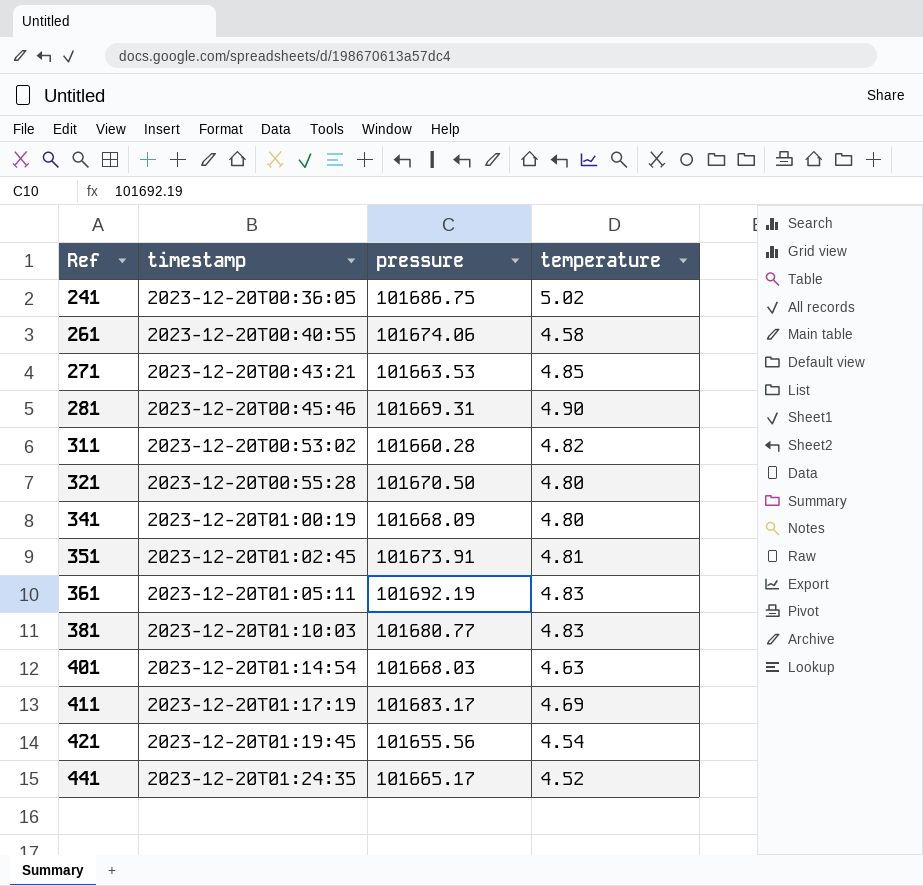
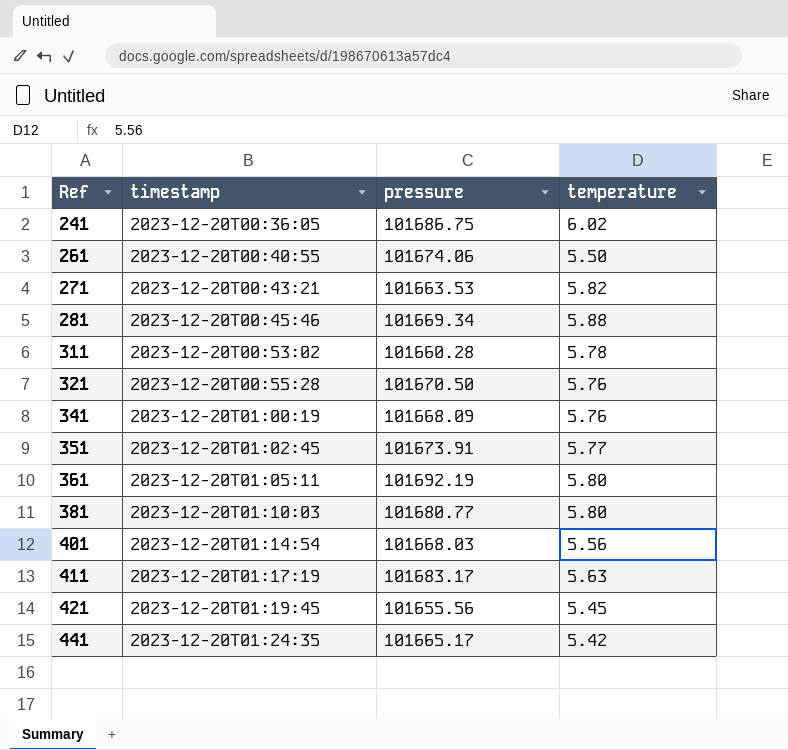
241 | temperature: 5.02 -> 6.02
261 | temperature: 4.58 -> 5.50
271 | temperature: 4.85 -> 5.82
281 | pressure: 101669.31 -> 101669.34
281 | temperature: 4.90 -> 5.88
311 | temperature: 4.82 -> 5.78
321 | temperature: 4.80 -> 5.76
341 | temperature: 4.80 -> 5.76
351 | temperature: 4.81 -> 5.77
361 | temperature: 4.83 -> 5.80
381 | temperature: 4.83 -> 5.80
401 | temperature: 4.63 -> 5.56
411 | temperature: 4.69 -> 5.63
421 | temperature: 4.54 -> 5.45
441 | temperature: 4.52 -> 5.42

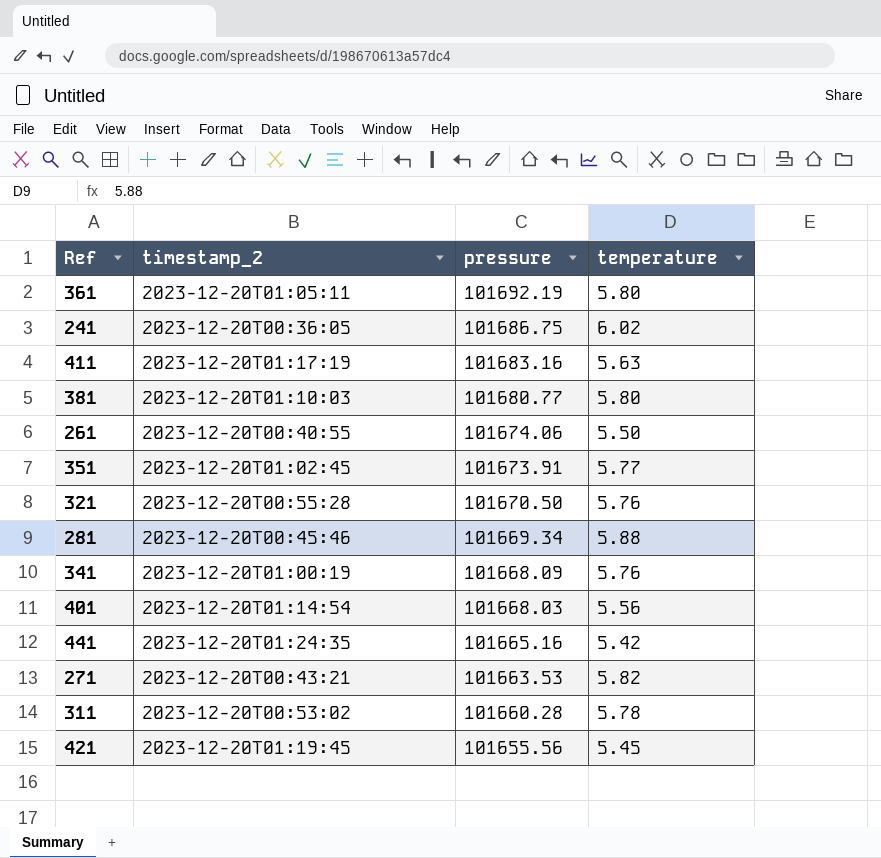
row order: Ref ascending -> pressure descending
column name: timestamp -> timestamp_2
411 | pressure: 101683.17 -> 101683.16
441 | pressure: 101665.17 -> 101665.16

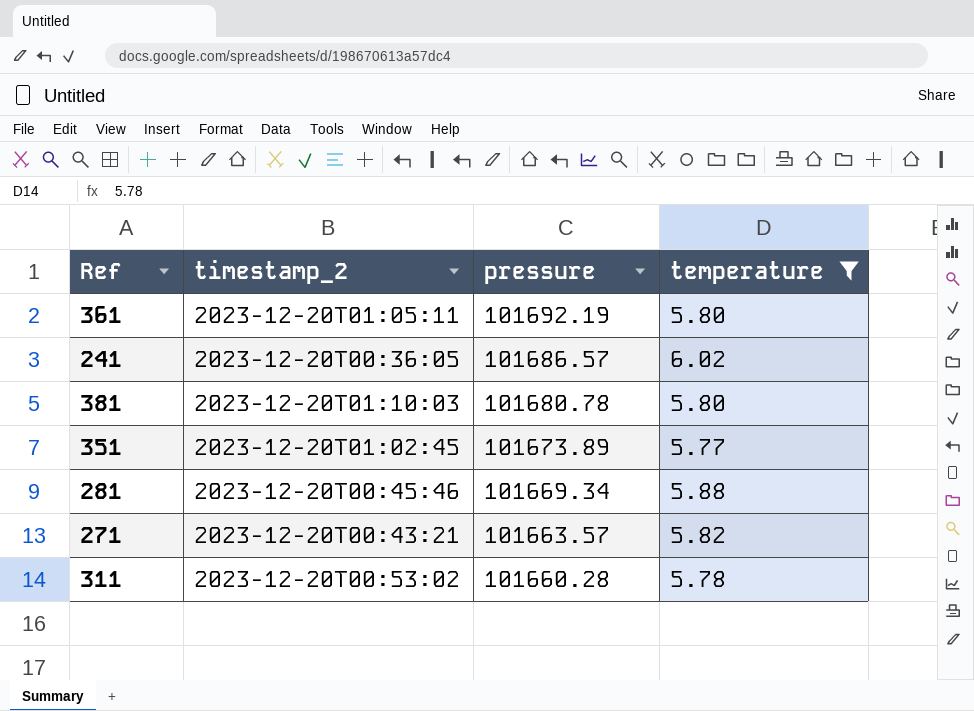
filter: none -> temperature >= 5.77
241 | pressure: 101686.75 -> 101686.57
381 | pressure: 101680.77 -> 101680.78
351 | pressure: 101673.91 -> 101673.89
271 | pressure: 101663.53 -> 101663.57

